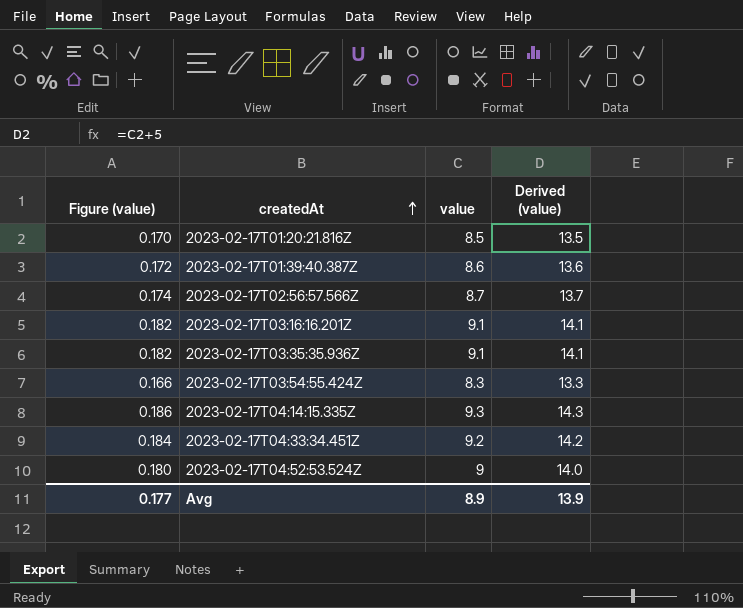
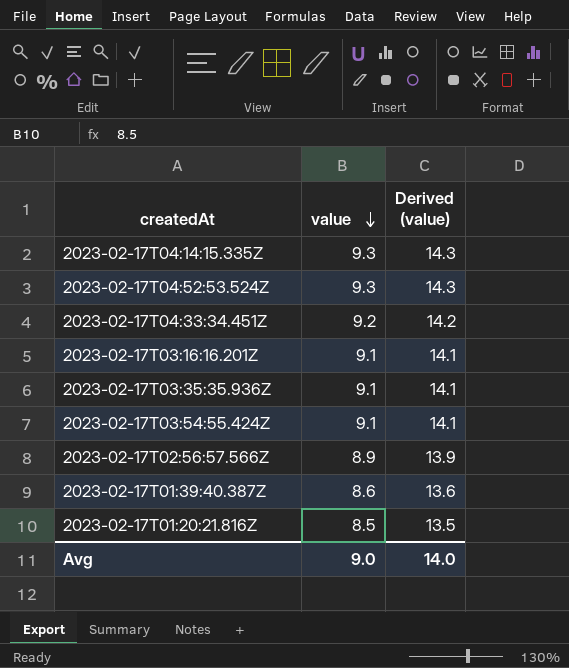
row order: createdAt ascending -> value descending
column Figure (value) | formula: [value] * 0.02 -> none
2023-02-17T04:52:53.524Z | value: 9 -> 9.3
2023-02-17T04:52:53.524Z | Derived (value): 14.0 -> 14.3
2023-02-17T03:54:55.424Z | value: 8.3 -> 9.1
2023-02-17T03:54:55.424Z | Derived (value): 13.3 -> 14.1
2023-02-17T02:56:57.566Z | value: 8.7 -> 8.9
2023-02-17T02:56:57.566Z | Derived (value): 13.7 -> 13.9
Avg | value: 8.9 -> 9.0
Avg | Derived (value): 13.9 -> 14.0

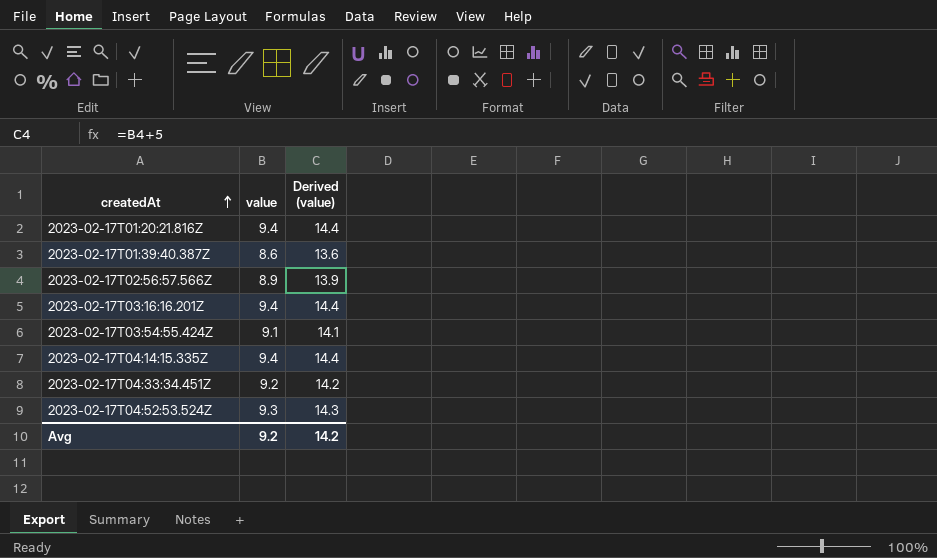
row order: value descending -> createdAt ascending
row 2023-02-17T03:35:35.936Z: 9.1 | 14.1 -> none
2023-02-17T01:20:21.816Z | value: 8.5 -> 9.4
2023-02-17T01:20:21.816Z | Derived (value): 13.5 -> 14.4
2023-02-17T03:16:16.201Z | value: 9.1 -> 9.4
2023-02-17T03:16:16.201Z | Derived (value): 14.1 -> 14.4
2023-02-17T04:14:15.335Z | value: 9.3 -> 9.4
2023-02-17T04:14:15.335Z | Derived (value): 14.3 -> 14.4
Avg | value: 9.0 -> 9.2
Avg | Derived (value): 14.0 -> 14.2

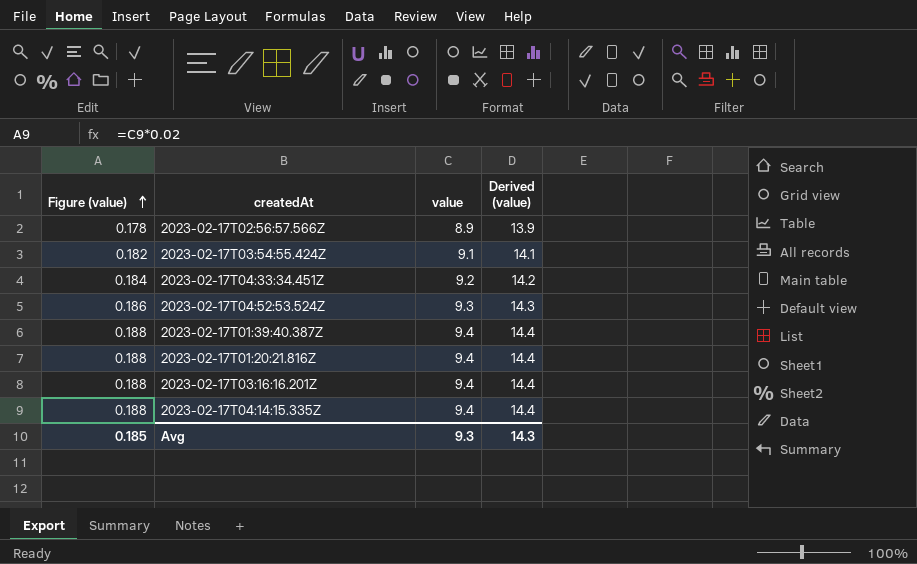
row order: createdAt ascending -> Figure (value) ascending
column Figure (value) | formula: none -> [value] * 0.02
2023-02-17T01:39:40.387Z | value: 8.6 -> 9.4
2023-02-17T01:39:40.387Z | Derived (value): 13.6 -> 14.4
Avg | value: 9.2 -> 9.3
Avg | Derived (value): 14.2 -> 14.3

